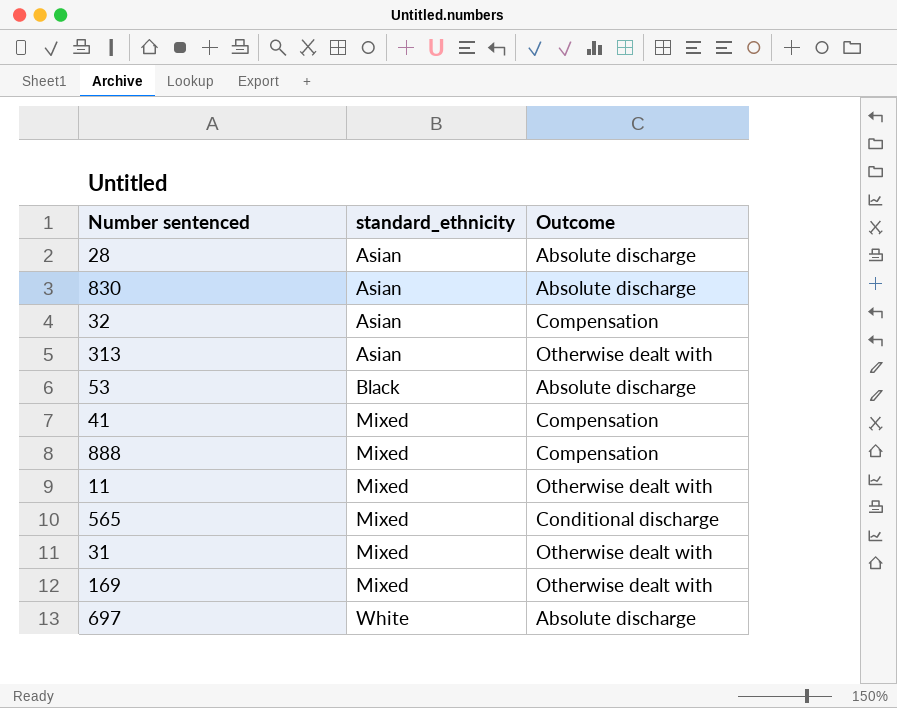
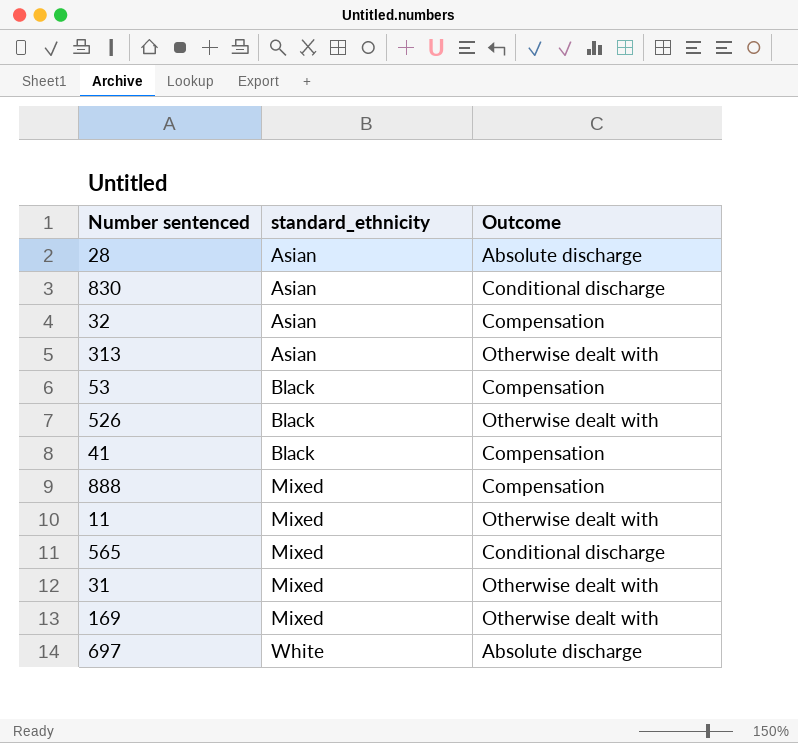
830 | Outcome: Absolute discharge -> Conditional discharge
53 | Outcome: Absolute discharge -> Compensation
row 526: none -> Black | Otherwise dealt with
41 | standard_ethnicity: Mixed -> Black

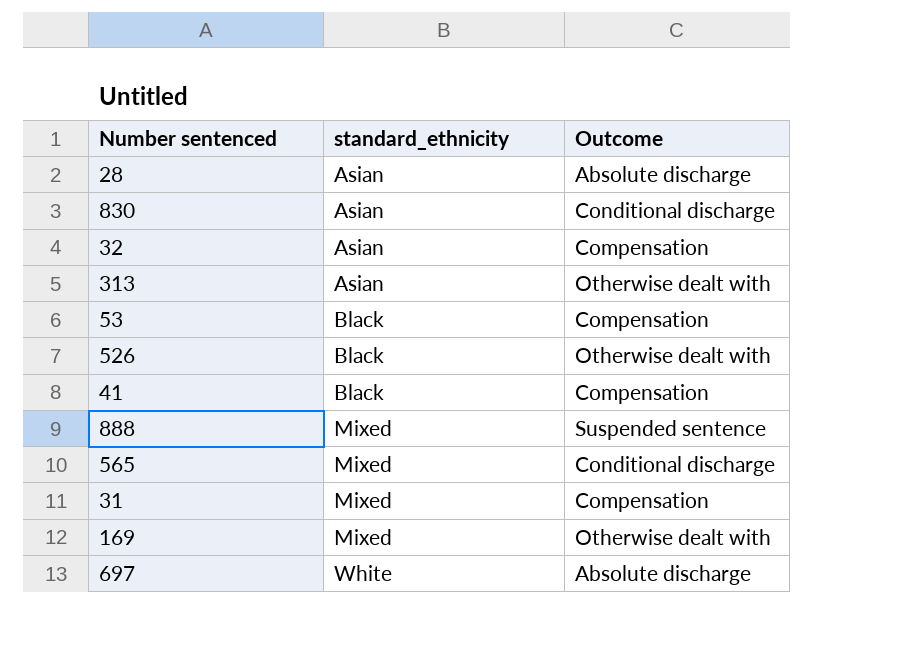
row 11: Mixed | Otherwise dealt with -> none
888 | Outcome: Compensation -> Suspended sentence
31 | Outcome: Otherwise dealt with -> Compensation

